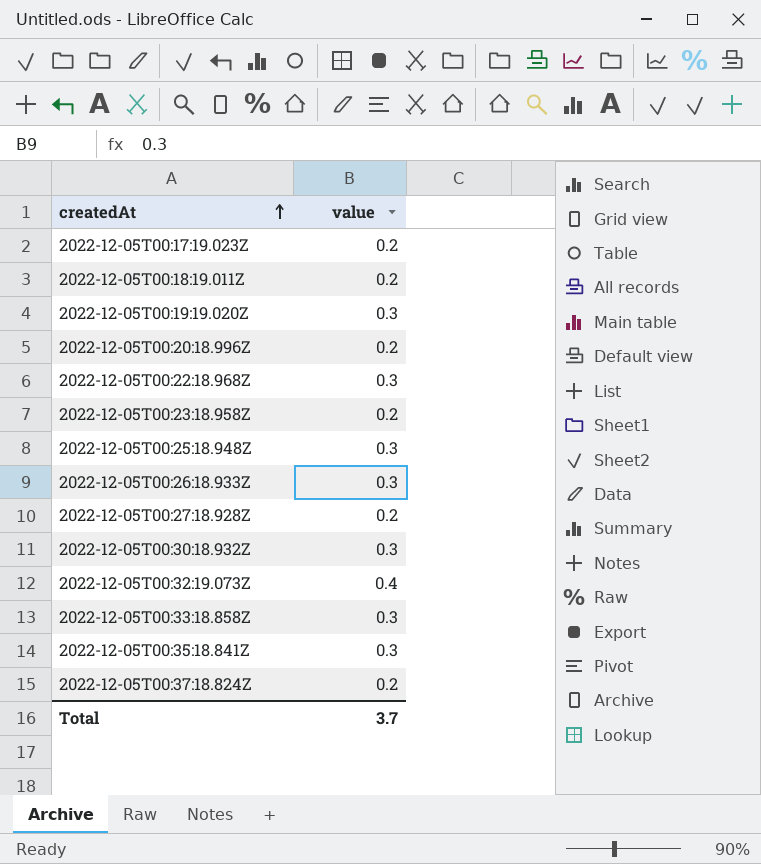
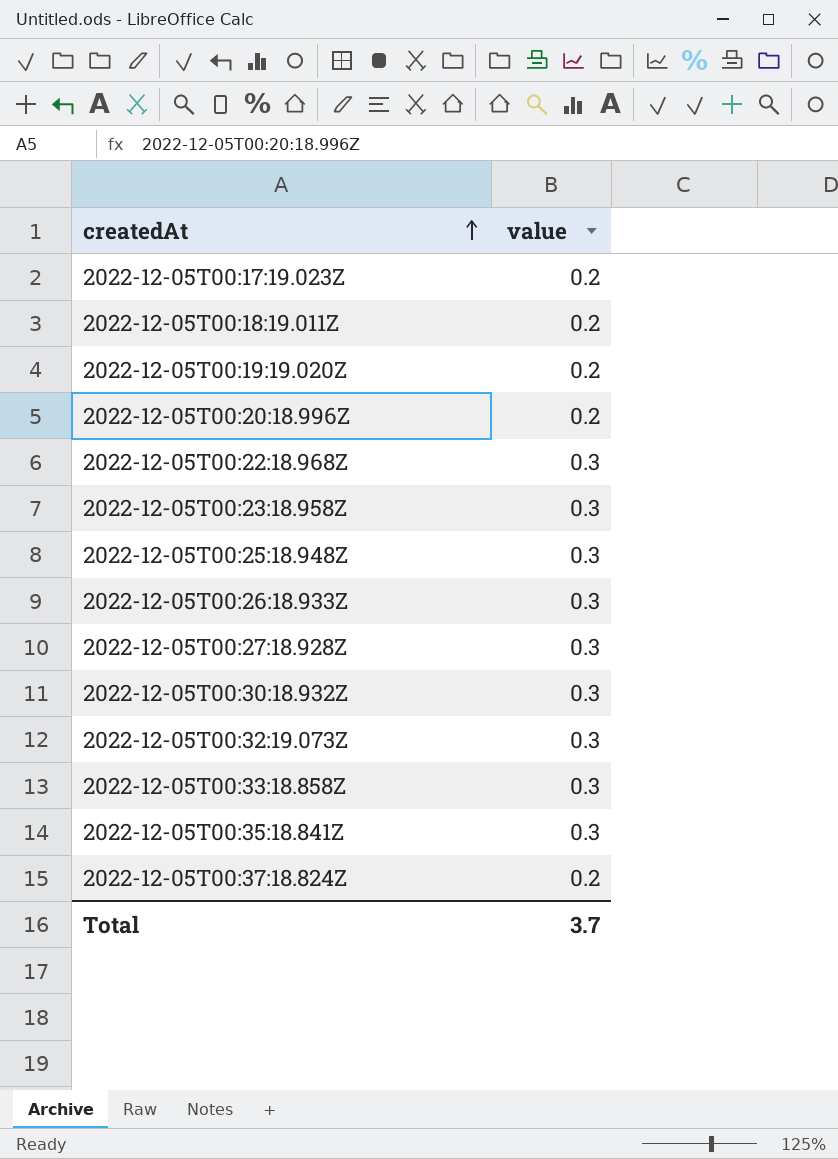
2022-12-05T00:19:19.020Z | value: 0.3 -> 0.2
2022-12-05T00:23:18.958Z | value: 0.2 -> 0.3
2022-12-05T00:27:18.928Z | value: 0.2 -> 0.3
2022-12-05T00:32:19.073Z | value: 0.4 -> 0.3

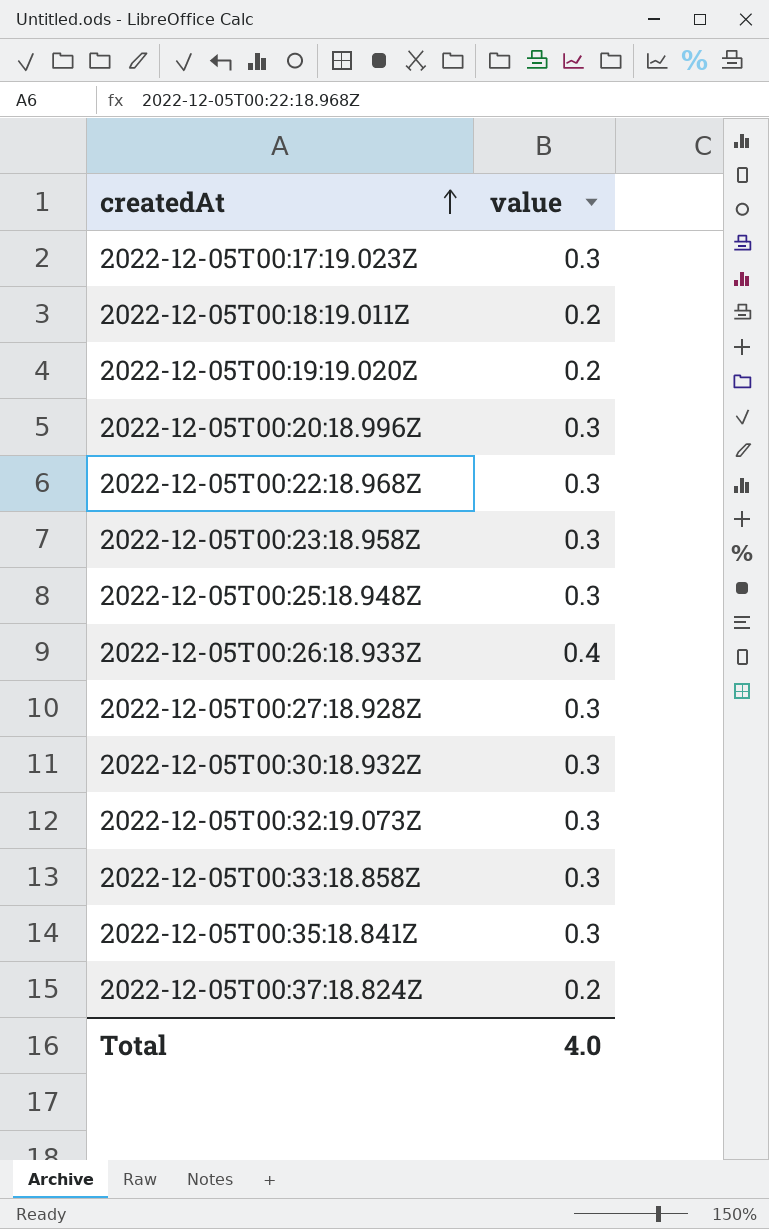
2022-12-05T00:17:19.023Z | value: 0.2 -> 0.3
2022-12-05T00:20:18.996Z | value: 0.2 -> 0.3
2022-12-05T00:26:18.933Z | value: 0.3 -> 0.4
Total | value: 3.7 -> 4.0

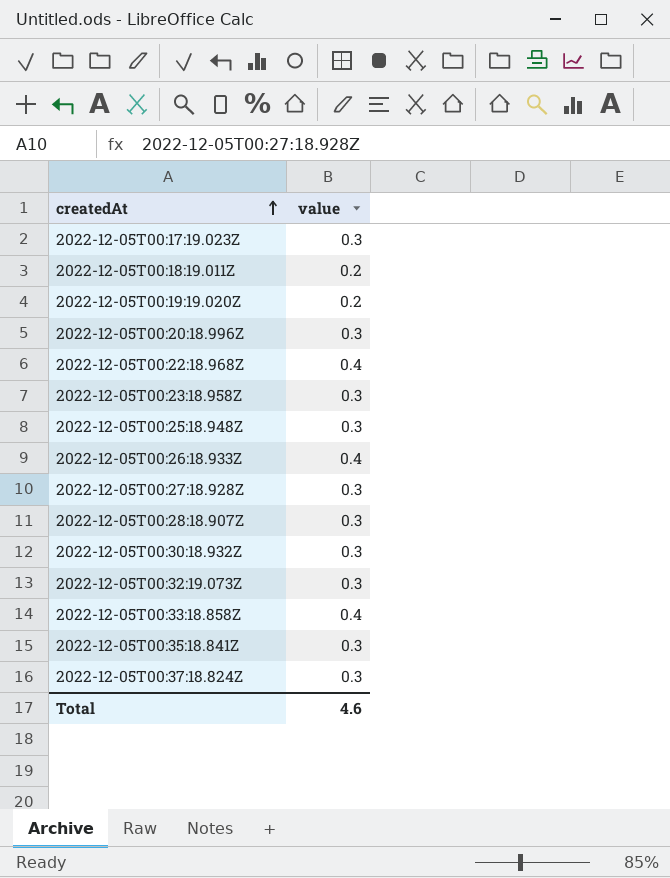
2022-12-05T00:22:18.968Z | value: 0.3 -> 0.4
row 2022-12-05T00:28:18.907Z: none -> 0.3
2022-12-05T00:33:18.858Z | value: 0.3 -> 0.4
2022-12-05T00:37:18.824Z | value: 0.2 -> 0.3
Total | value: 4.0 -> 4.6

